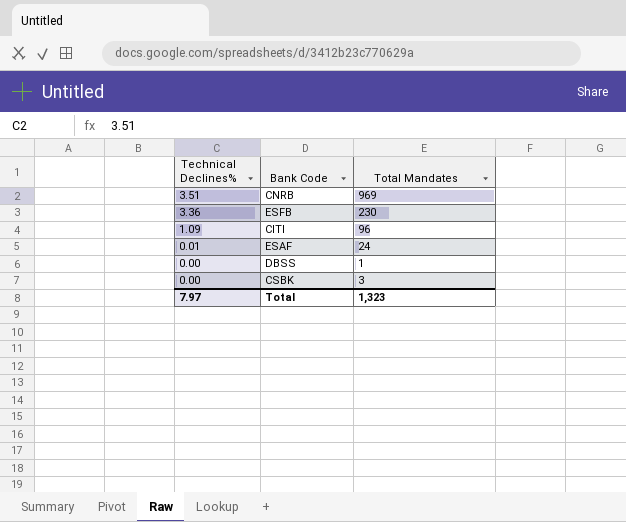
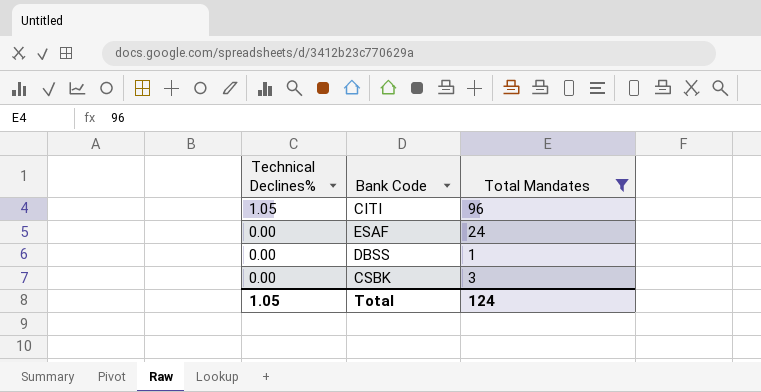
filter: none -> Total Mandates <= 96
CITI | Technical Declines%: 1.09 -> 1.05
ESAF | Technical Declines%: 0.01 -> 0.00
Total | Technical Declines%: 7.97 -> 1.05
Total | Total Mandates: 1,323 -> 124

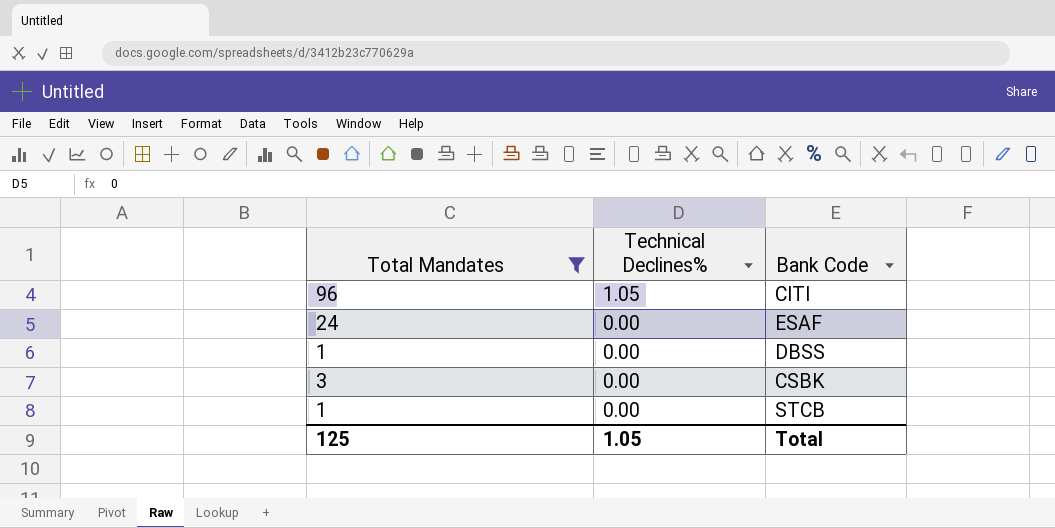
column Total Mandates | position: 3 -> 1
row STCB: none -> 1 | 0.00
Total | Total Mandates: 124 -> 125

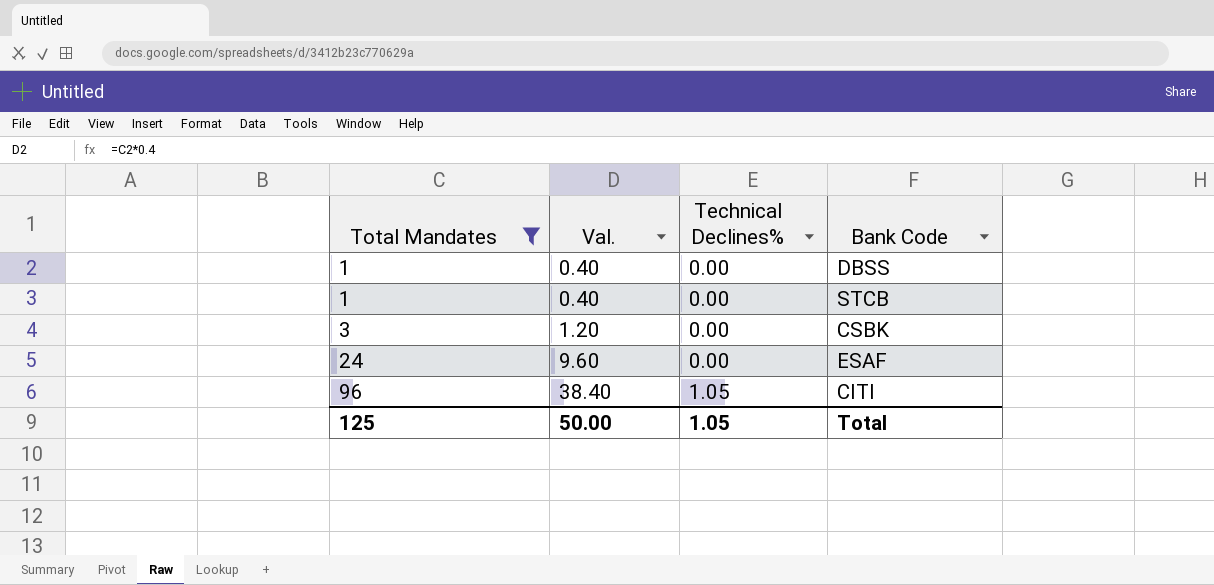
row order: Technical Declines% descending -> Total Mandates ascending
column Val. | formula: none -> [Total Mandates] * 0.4

